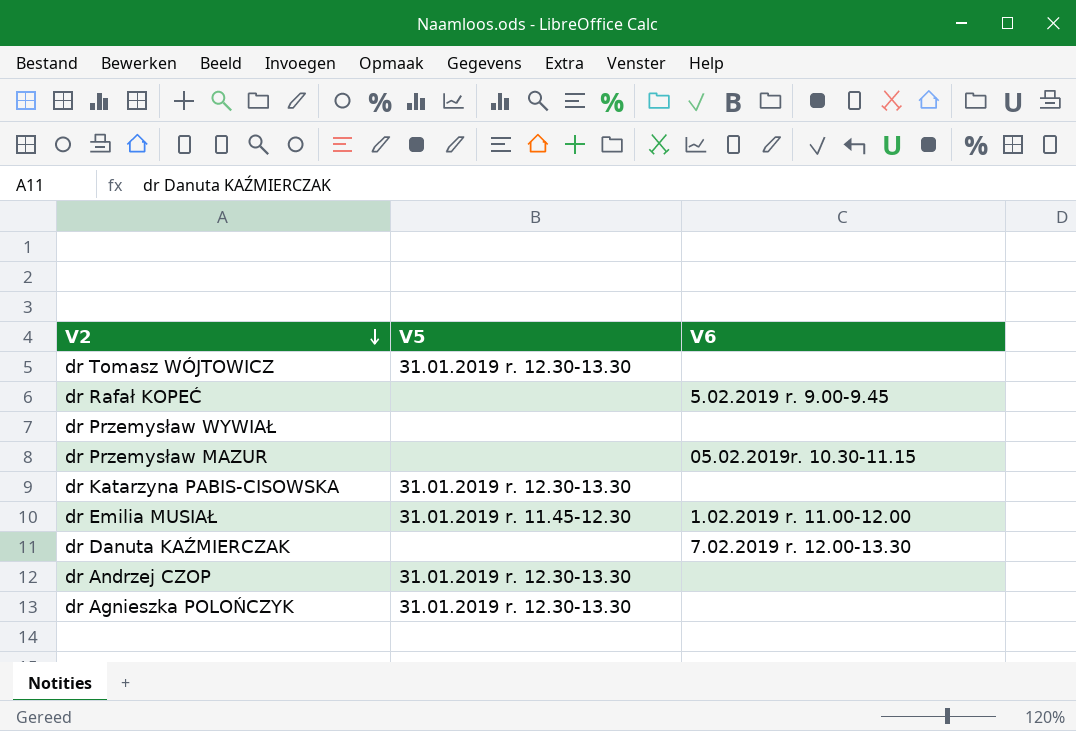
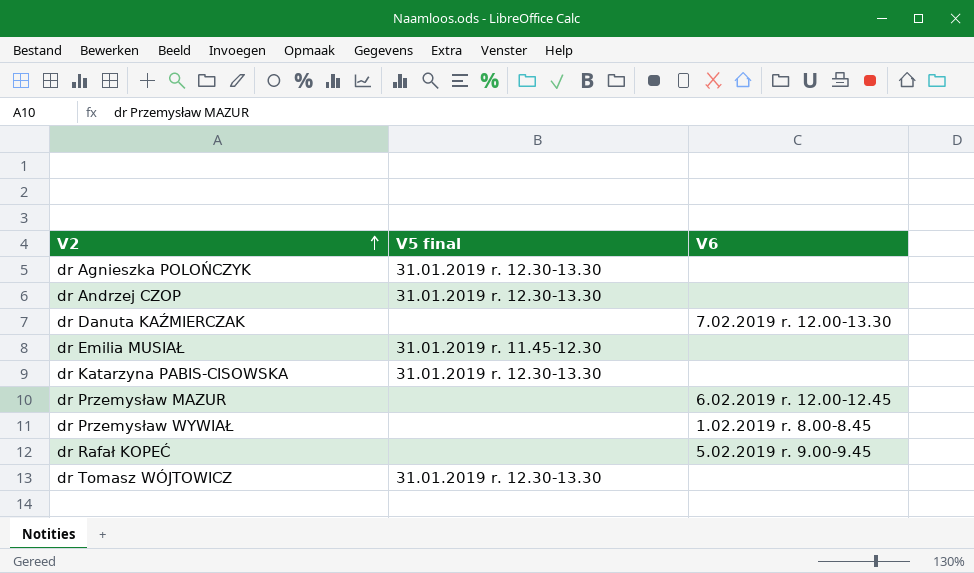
row order: V2 descending -> V2 ascending
column name: V5 -> V5 final
dr Emilia MUSIAŁ | V6: 1.02.2019 r. 11.00-12.00 -> none
dr Przemysław MAZUR | V6: 05.02.2019r. 10.30-11.15 -> 6.02.2019 r. 12.00-12.45
dr Przemysław WYWIAŁ | V6: none -> 1.02.2019 r. 8.00-8.45

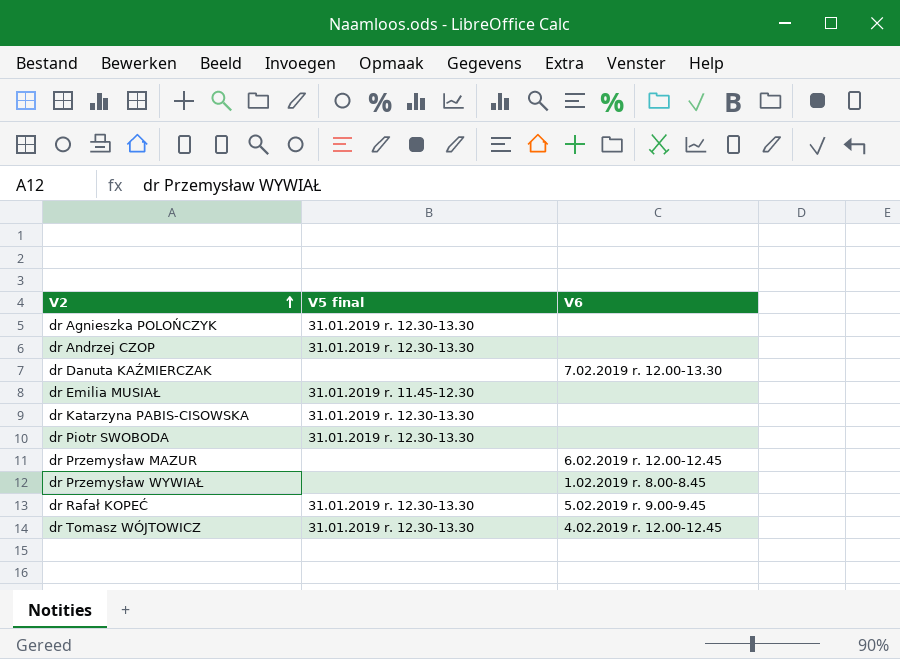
row dr Piotr SWOBODA: none -> 31.01.2019 r. 12.30-13.30 | none
dr Rafał KOPEĆ | V5 final: none -> 31.01.2019 r. 12.30-13.30
dr Tomasz WÓJTOWICZ | V6: none -> 4.02.2019 r. 12.00-12.45

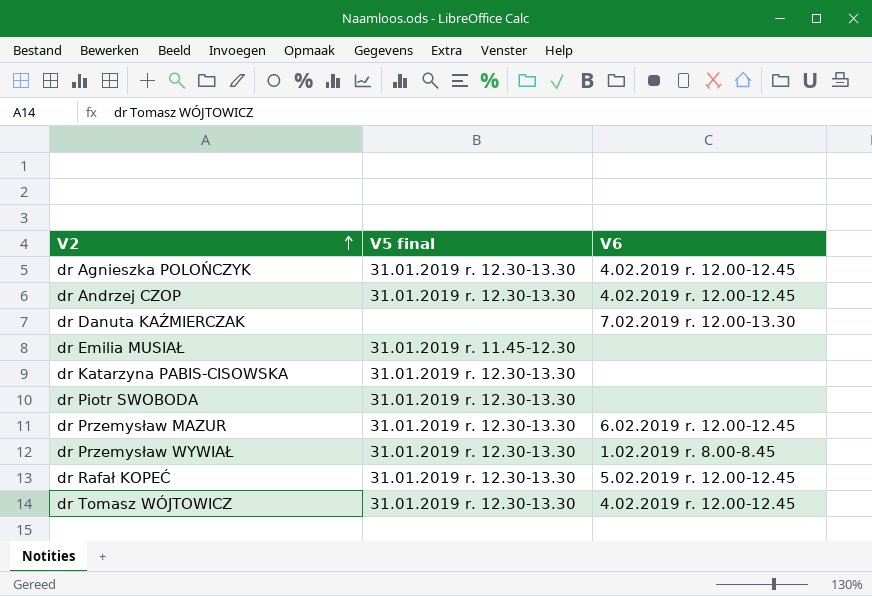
dr Agnieszka POLOŃCZYK | V6: none -> 4.02.2019 r. 12.00-12.45
dr Andrzej CZOP | V6: none -> 4.02.2019 r. 12.00-12.45
dr Przemysław MAZUR | V5 final: none -> 31.01.2019 r. 12.30-13.30
dr Przemysław WYWIAŁ | V5 final: none -> 31.01.2019 r. 12.30-13.30
dr Rafał KOPEĆ | V6: 5.02.2019 r. 9.00-9.45 -> 5.02.2019 r. 12.00-12.45

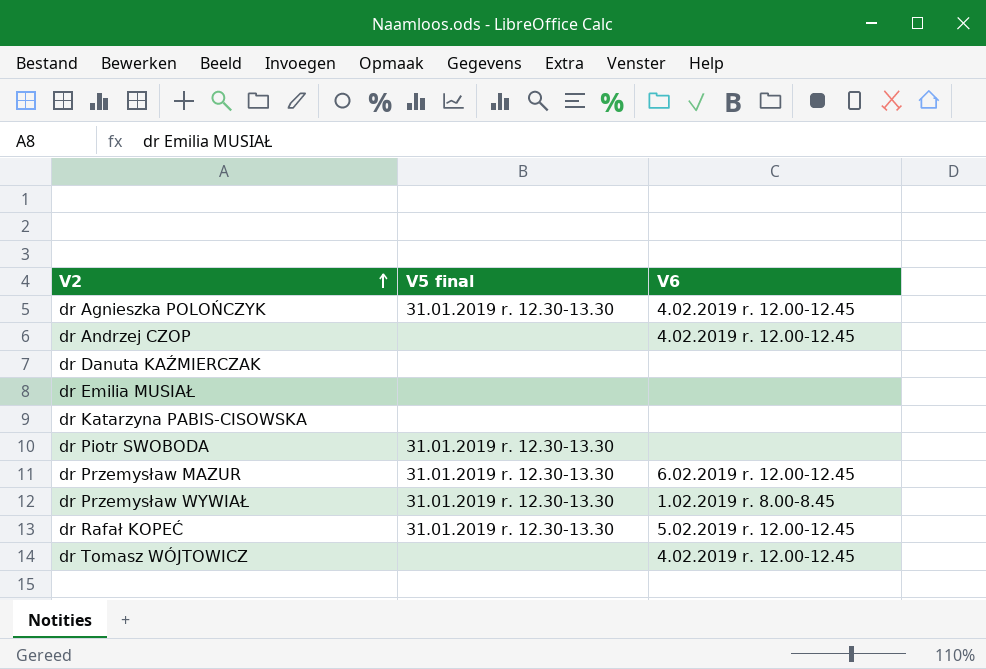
dr Andrzej CZOP | V5 final: 31.01.2019 r. 12.30-13.30 -> none
dr Danuta KAŹMIERCZAK | V6: 7.02.2019 r. 12.00-13.30 -> none
dr Emilia MUSIAŁ | V5 final: 31.01.2019 r. 11.45-12.30 -> none
dr Katarzyna PABIS-CISOWSKA | V5 final: 31.01.2019 r. 12.30-13.30 -> none
dr Tomasz WÓJTOWICZ | V5 final: 31.01.2019 r. 12.30-13.30 -> none

